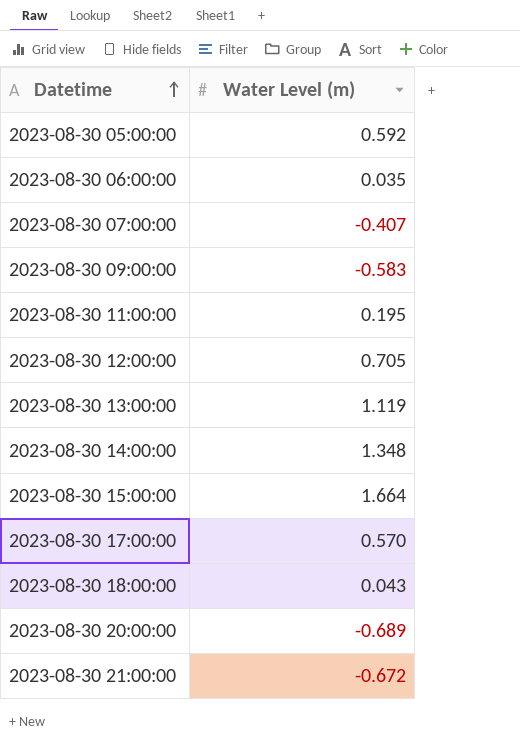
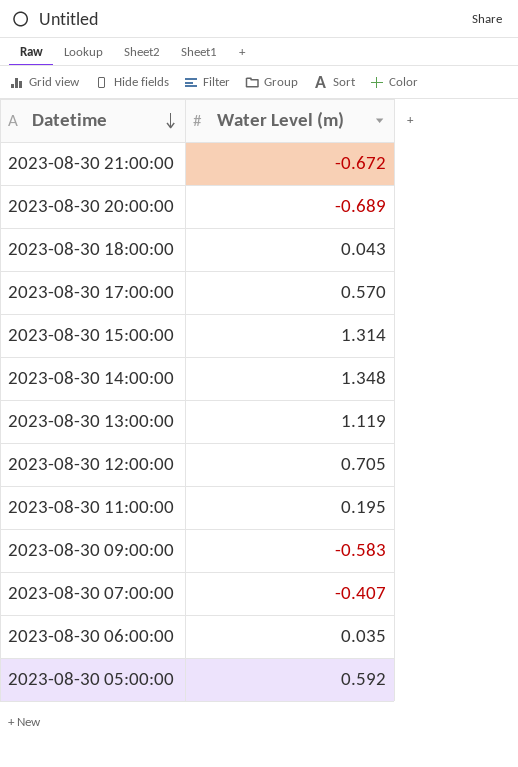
row order: Datetime ascending -> Datetime descending
2023-08-30 15:00:00 | Water Level (m): 1.664 -> 1.314

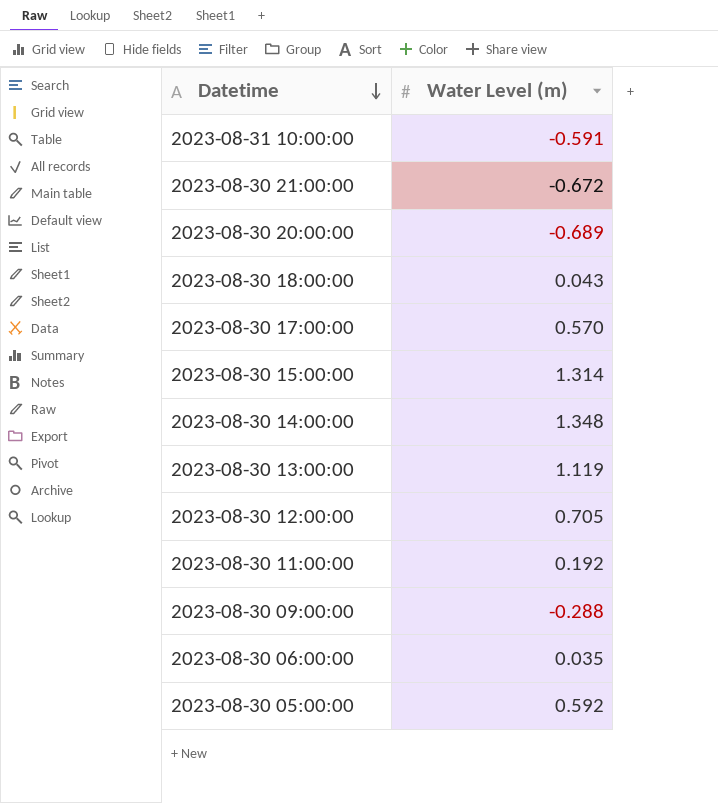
row 2023-08-30 07:00:00: -0.407 -> none
row 2023-08-31 10:00:00: none -> -0.591
2023-08-30 11:00:00 | Water Level (m): 0.195 -> 0.192
2023-08-30 09:00:00 | Water Level (m): -0.583 -> -0.288

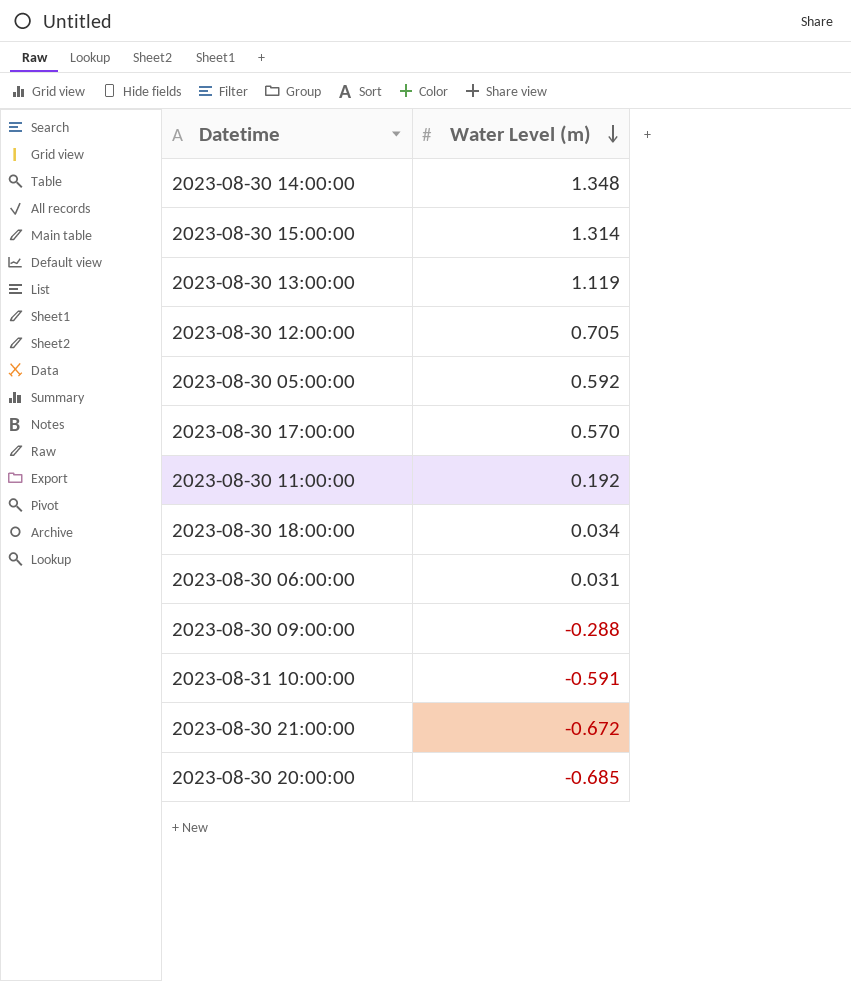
row order: Datetime descending -> Water Level (m) descending
2023-08-30 18:00:00 | Water Level (m): 0.043 -> 0.034
2023-08-30 06:00:00 | Water Level (m): 0.035 -> 0.031
2023-08-30 20:00:00 | Water Level (m): -0.689 -> -0.685

